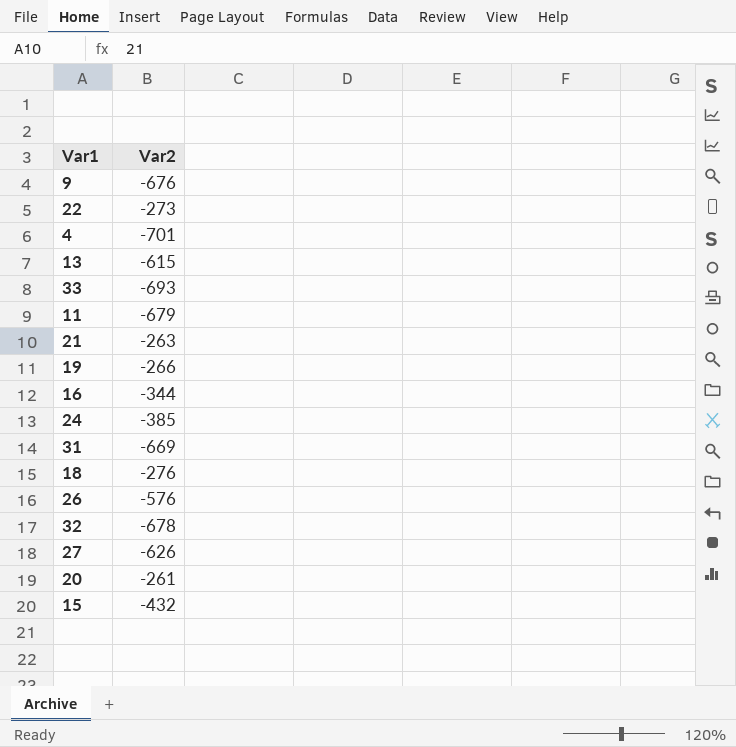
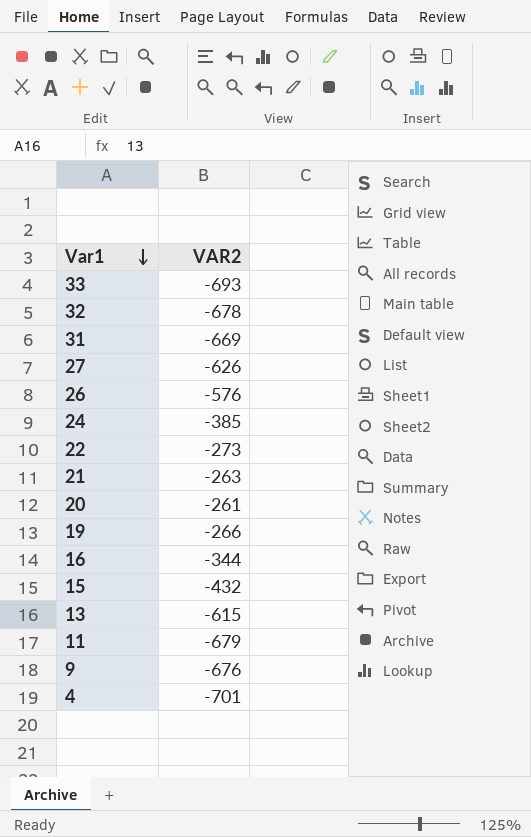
row order: none -> Var1 descending
column name: Var2 -> VAR2
row 18: -276 -> none

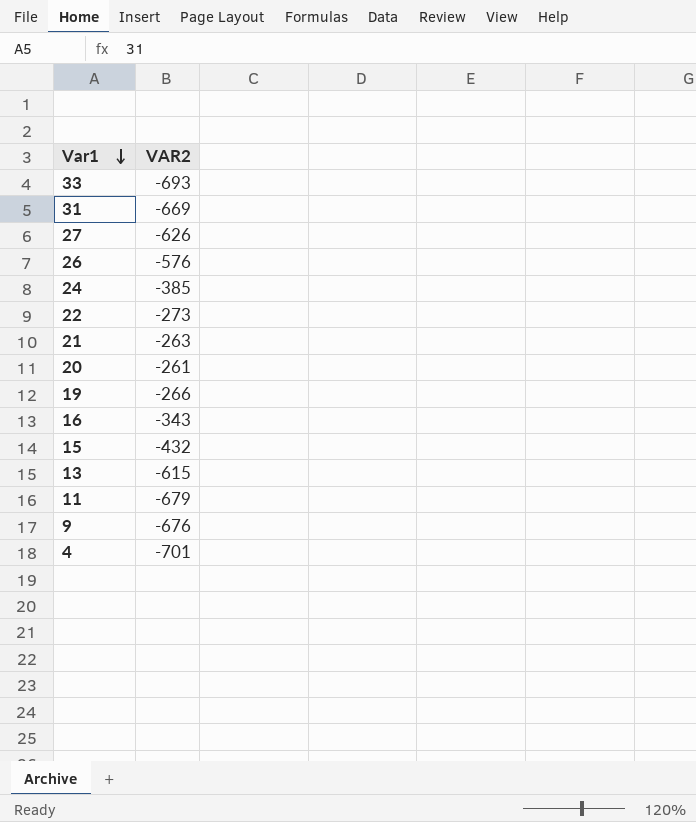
row 32: -678 -> none
16 | VAR2: -344 -> -343

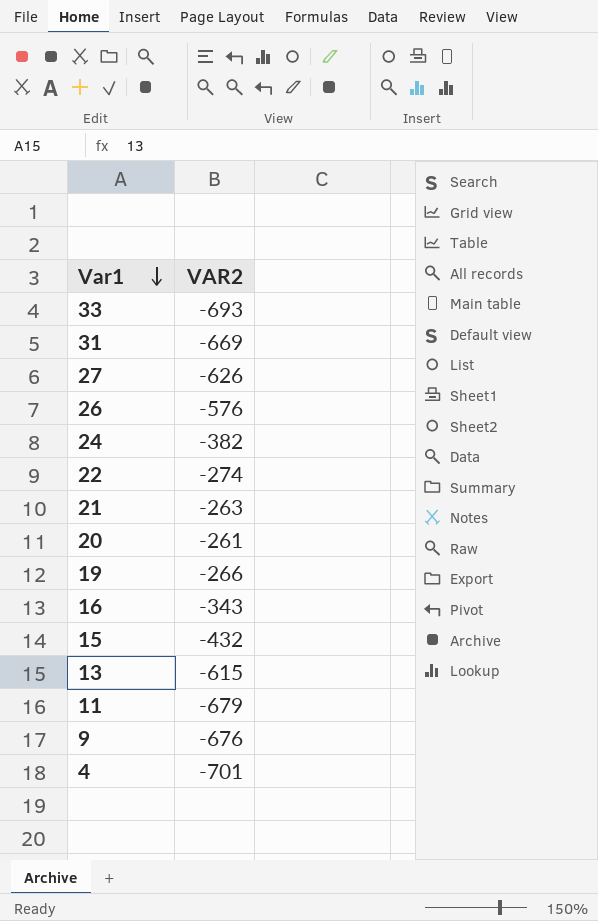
24 | VAR2: -385 -> -382
22 | VAR2: -273 -> -274

